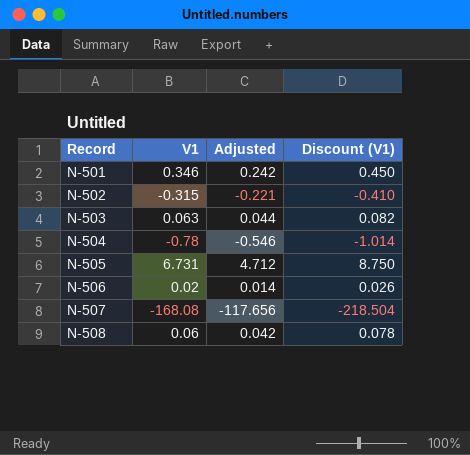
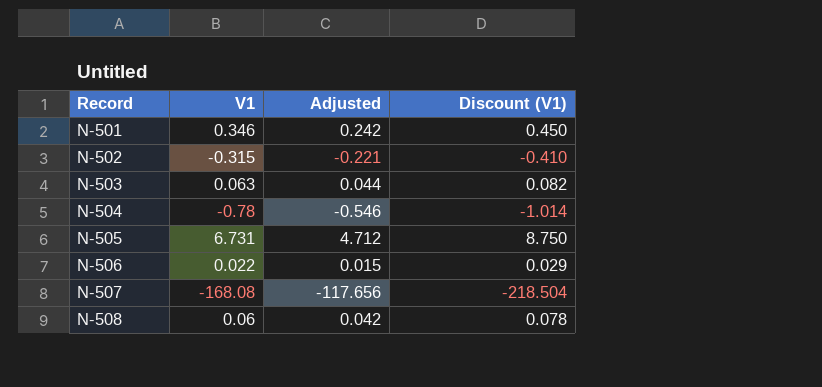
N-506 | V1: 0.02 -> 0.022
N-506 | Adjusted: 0.014 -> 0.015
N-506 | Discount (V1): 0.026 -> 0.029

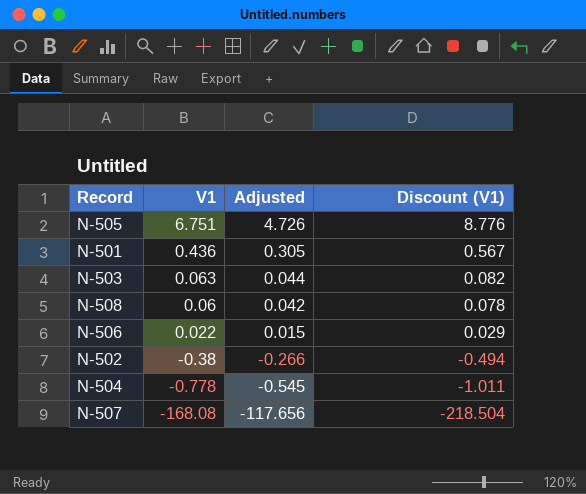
row order: Record ascending -> V1 descending
N-505 | V1: 6.731 -> 6.751
N-505 | Adjusted: 4.712 -> 4.726
N-505 | Discount (V1): 8.750 -> 8.776
N-501 | V1: 0.346 -> 0.436
N-501 | Adjusted: 0.242 -> 0.305
N-501 | Discount (V1): 0.450 -> 0.567
N-502 | V1: -0.315 -> -0.38
N-502 | Adjusted: -0.221 -> -0.266
N-502 | Discount (V1): -0.410 -> -0.494
N-504 | V1: -0.78 -> -0.778
N-504 | Adjusted: -0.546 -> -0.545
N-504 | Discount (V1): -1.014 -> -1.011

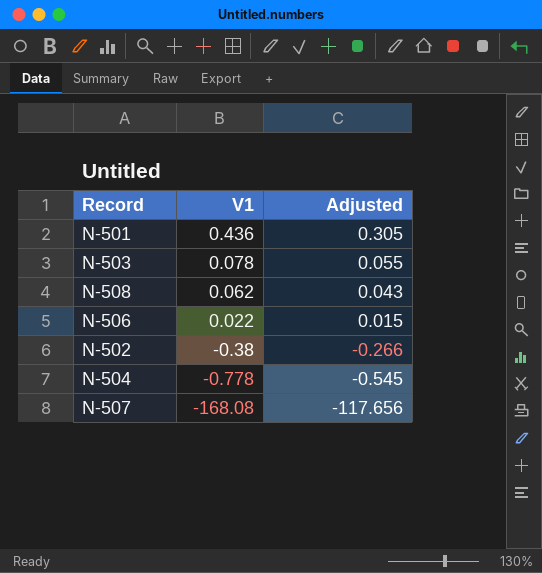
column Discount (V1) | formula: [V1] * 1.3 -> none
row N-505: 6.751 | 4.726 | 8.776 -> none
N-503 | V1: 0.063 -> 0.078
N-503 | Adjusted: 0.044 -> 0.055
N-508 | V1: 0.06 -> 0.062
N-508 | Adjusted: 0.042 -> 0.043

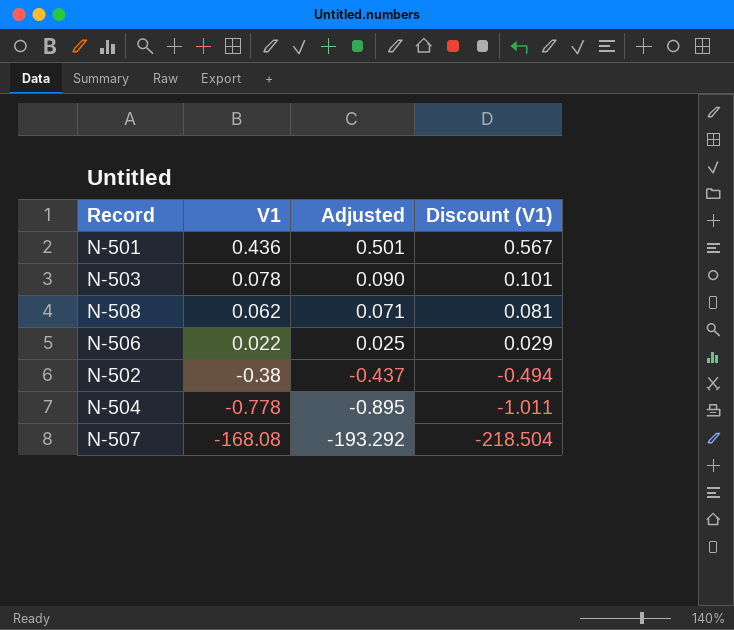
column Adjusted | formula: [V1] * 0.7 -> [V1] * 1.15
column Discount (V1) | formula: none -> [V1] * 1.3

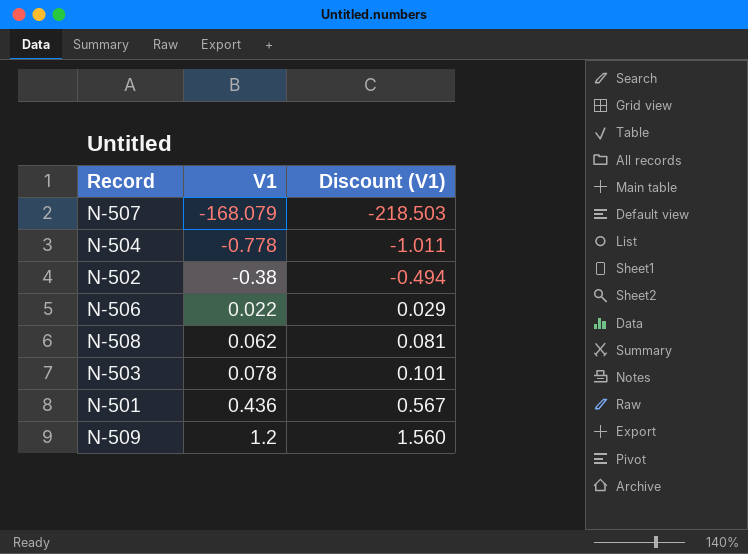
row order: V1 descending -> V1 ascending
column Adjusted | formula: [V1] * 1.15 -> none
N-507 | V1: -168.08 -> -168.079
N-507 | Discount (V1): -218.504 -> -218.503
row N-509: none -> 1.2 | 1.560

